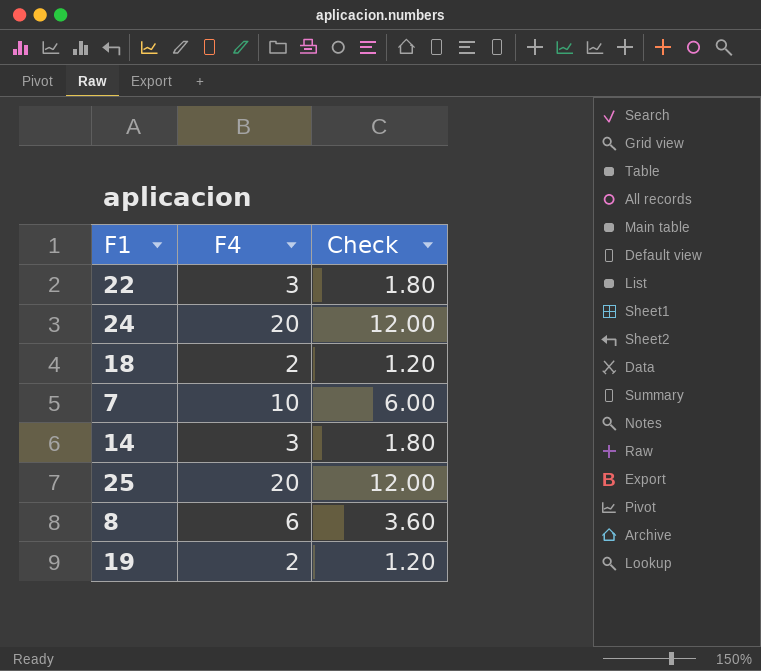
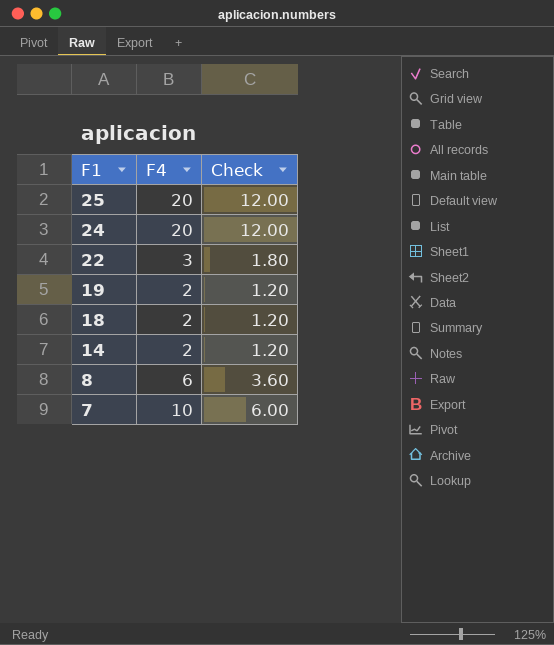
row order: none -> F1 descending
14 | F4: 3 -> 2
14 | Check: 1.80 -> 1.20

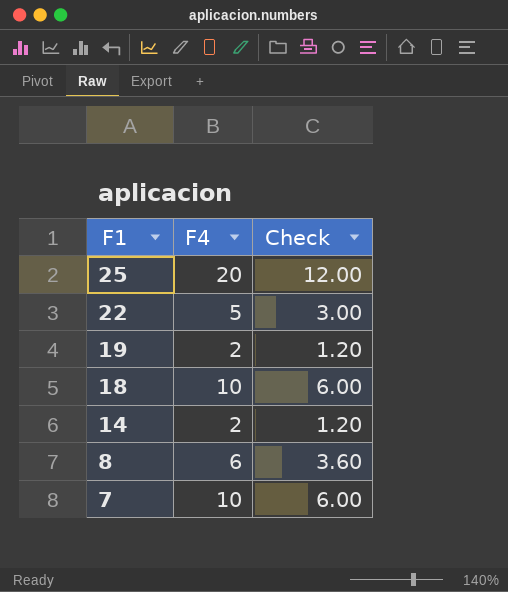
row 24: 20 | 12.00 -> none
22 | F4: 3 -> 5
22 | Check: 1.80 -> 3.00
18 | F4: 2 -> 10
18 | Check: 1.20 -> 6.00

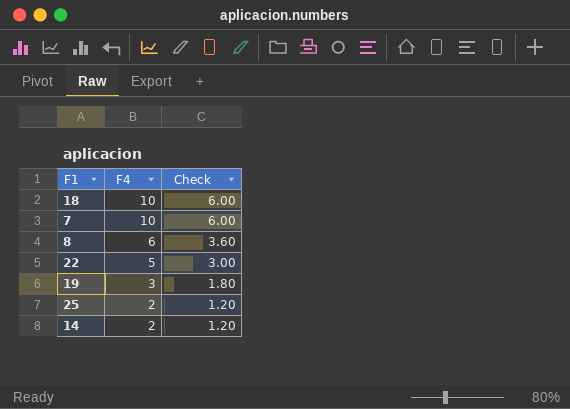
row order: F1 descending -> F4 descending
19 | F4: 2 -> 3
19 | Check: 1.20 -> 1.80
25 | F4: 20 -> 2
25 | Check: 12.00 -> 1.20

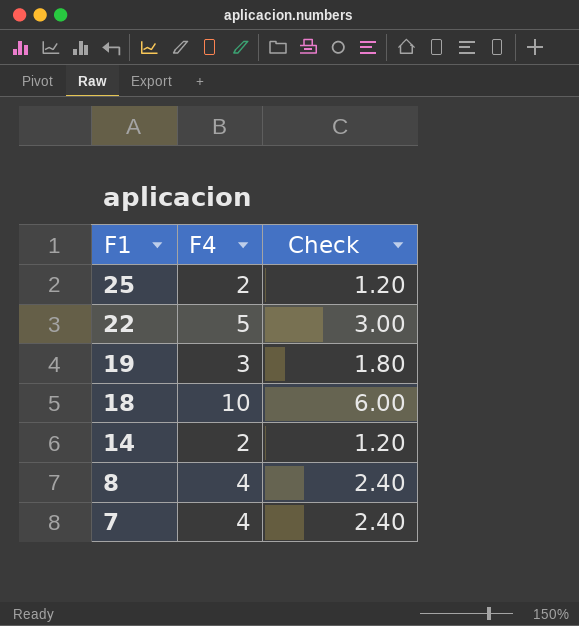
row order: F4 descending -> F1 descending
8 | F4: 6 -> 4
8 | Check: 3.60 -> 2.40
7 | F4: 10 -> 4
7 | Check: 6.00 -> 2.40

